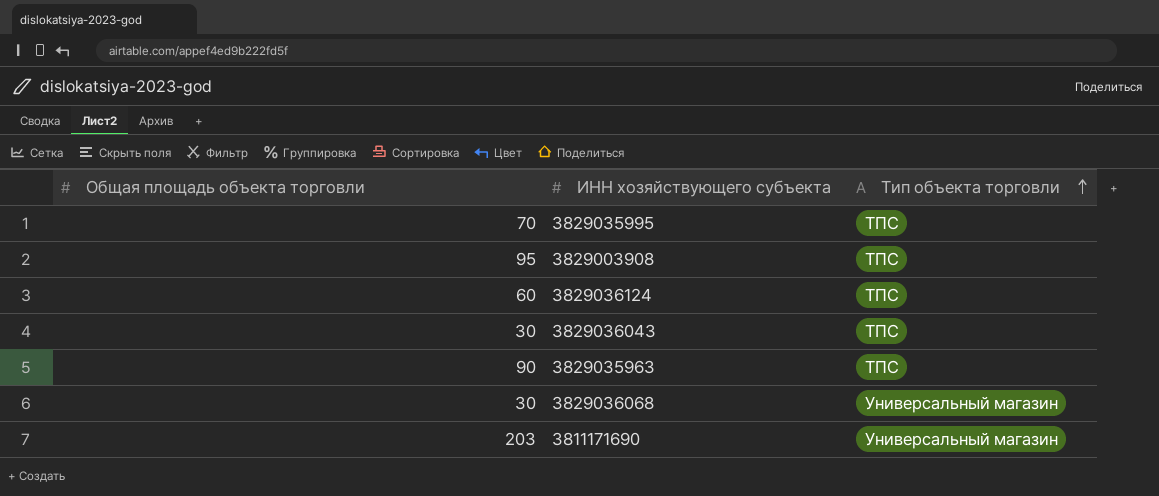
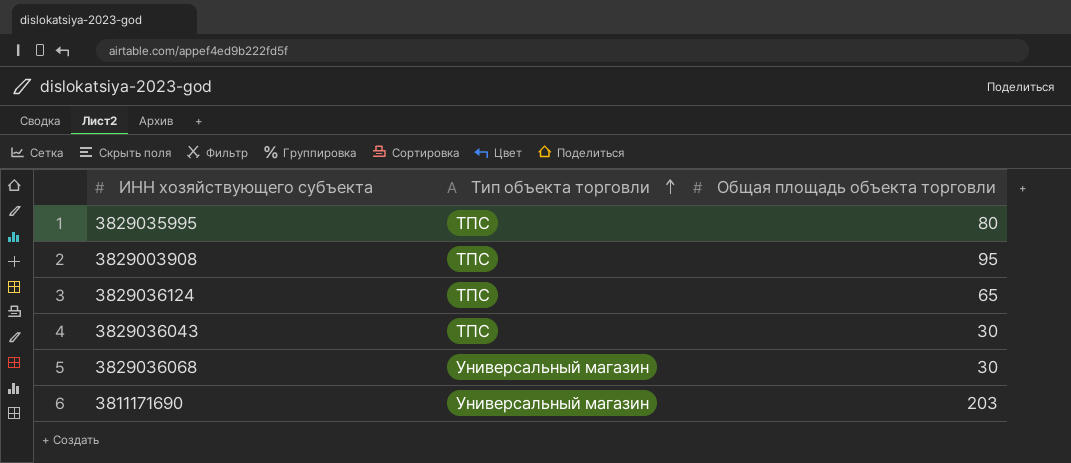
column Общая площадь объекта торговли | position: 1 -> 3
row 3829035963: 90 | ТПС -> none
3829035995 | Общая площадь объекта торговли: 70 -> 80
3829036124 | Общая площадь объекта торговли: 60 -> 65

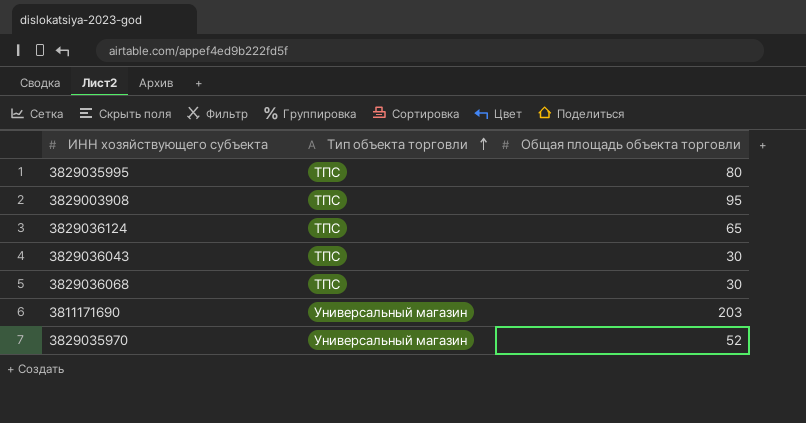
3829036068 | Тип объекта торговли: Универсальный магазин -> ТПС
row 3829035970: none -> Универсальный магазин | 52

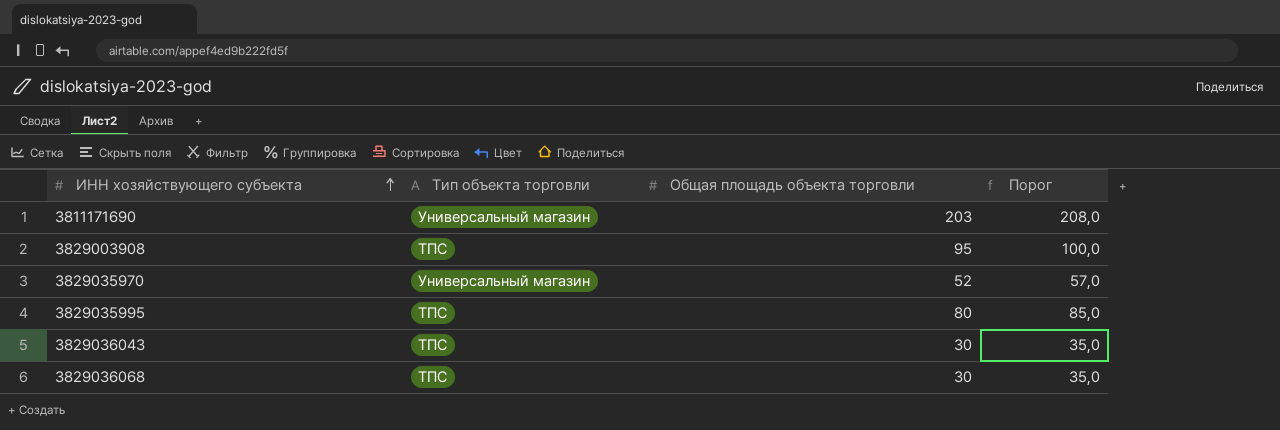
row order: Тип объекта торговли ascending -> ИНН хозяйствующего субъекта ascending
column Порог | formula: none -> [Общая площадь объекта торговли] + 5
row 3829036124: ТПС | 65 -> none

